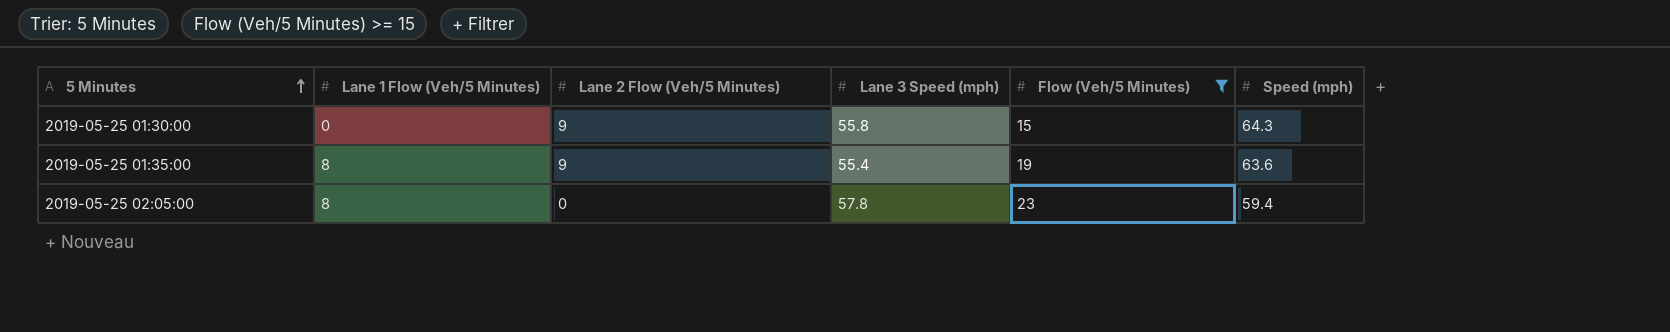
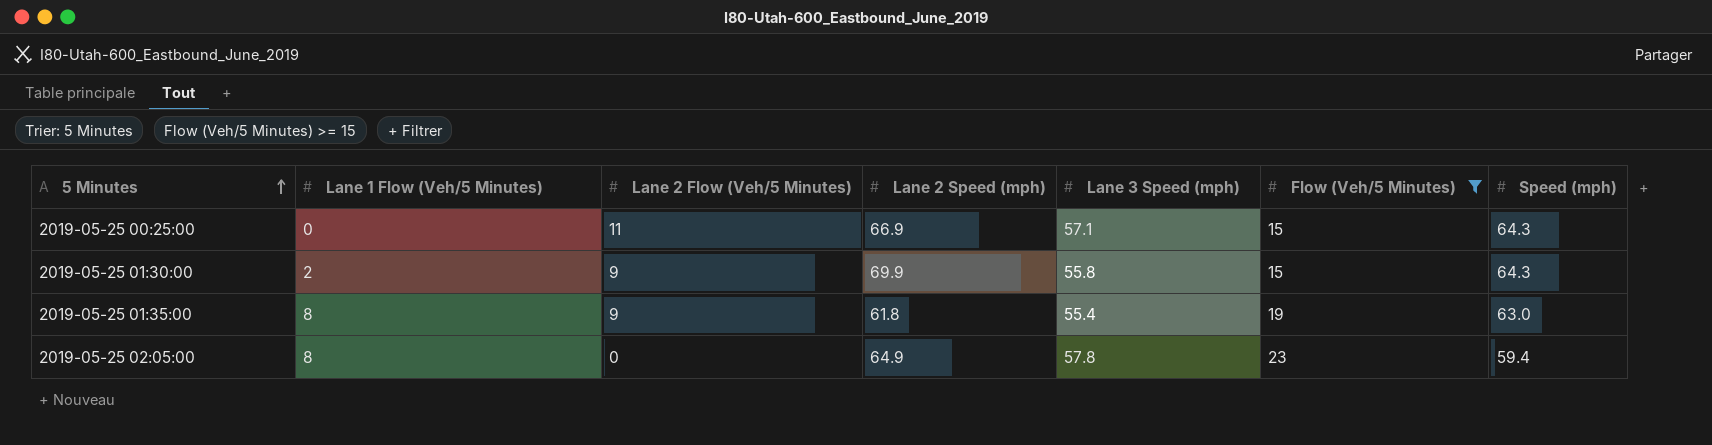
column Lane 2 Speed (mph) | position: none -> 4
row 2019-05-25 00:25:00: none -> 0 | 11 | 66.9 | 57.1 | 15 | 64.3
2019-05-25 01:30:00 | Lane 1 Flow (Veh/5 Minutes): 0 -> 2
2019-05-25 01:35:00 | Speed (mph): 63.6 -> 63.0

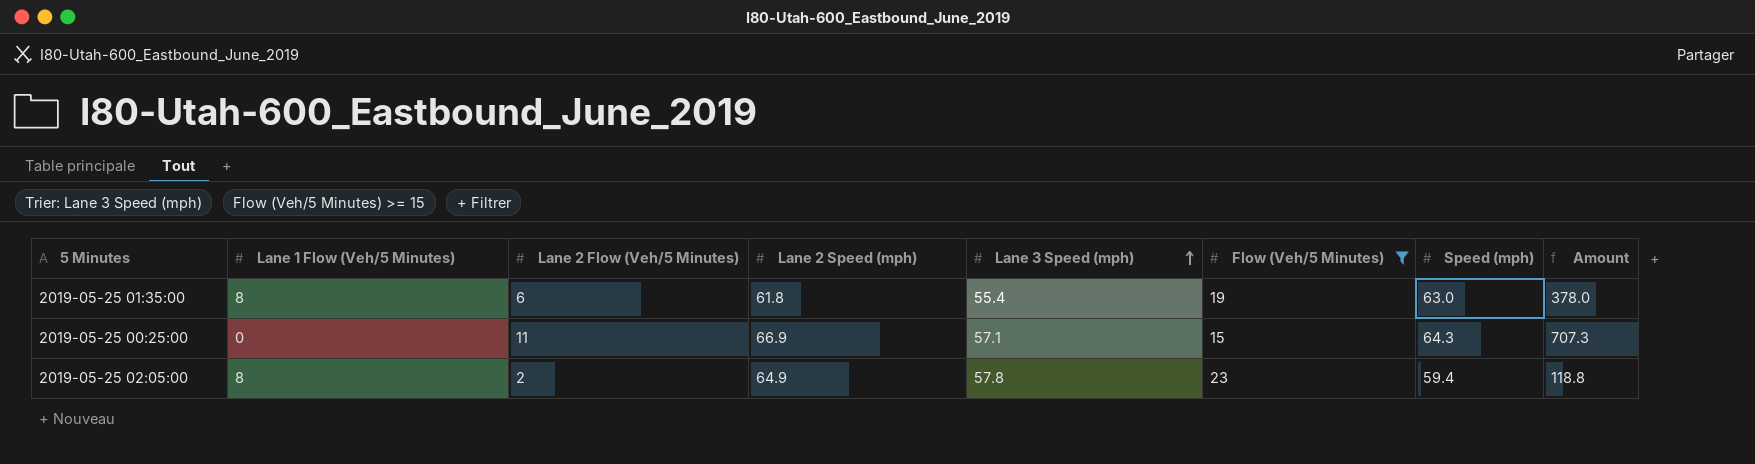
row order: 5 Minutes ascending -> Lane 3 Speed (mph) ascending
column Amount | formula: none -> [Lane 2 Flow (Veh/5 Minutes)] * [Speed (mph)]
row 2019-05-25 01:30:00: 2 | 9 | 69.9 | 55.8 | 15 | 64.3 -> none
2019-05-25 01:35:00 | Lane 2 Flow (Veh/5 Minutes): 9 -> 6
2019-05-25 02:05:00 | Lane 2 Flow (Veh/5 Minutes): 0 -> 2

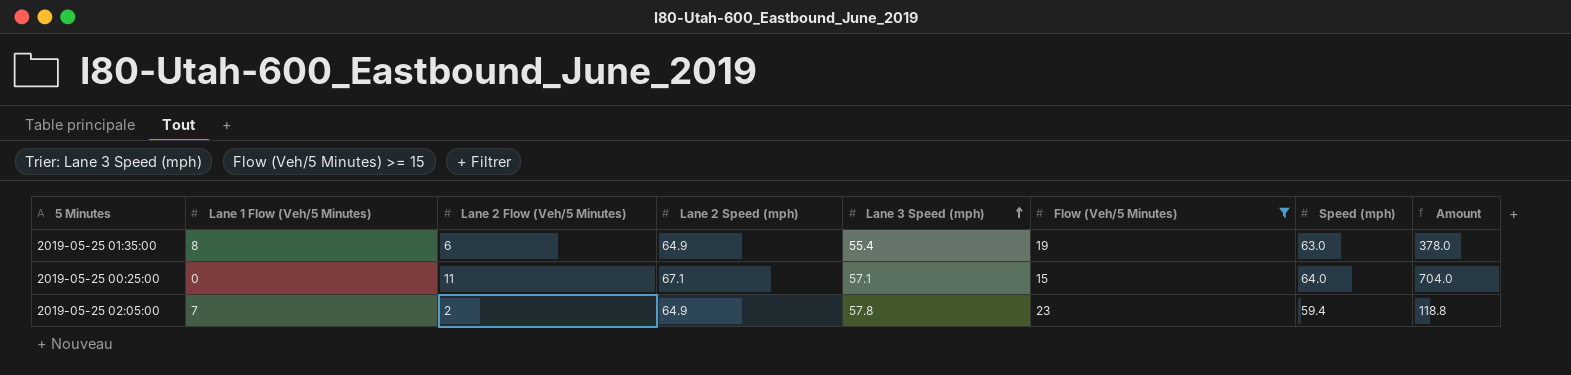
2019-05-25 01:35:00 | Lane 2 Speed (mph): 61.8 -> 64.9
2019-05-25 00:25:00 | Lane 2 Speed (mph): 66.9 -> 67.1
2019-05-25 00:25:00 | Speed (mph): 64.3 -> 64.0
2019-05-25 00:25:00 | Amount: 707.3 -> 704.0
2019-05-25 02:05:00 | Lane 1 Flow (Veh/5 Minutes): 8 -> 7

